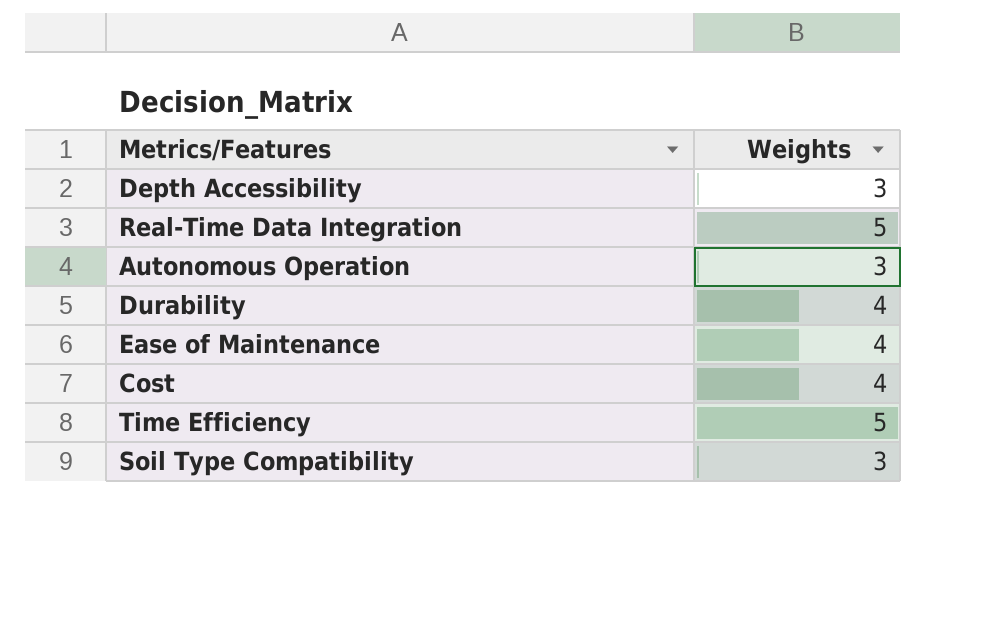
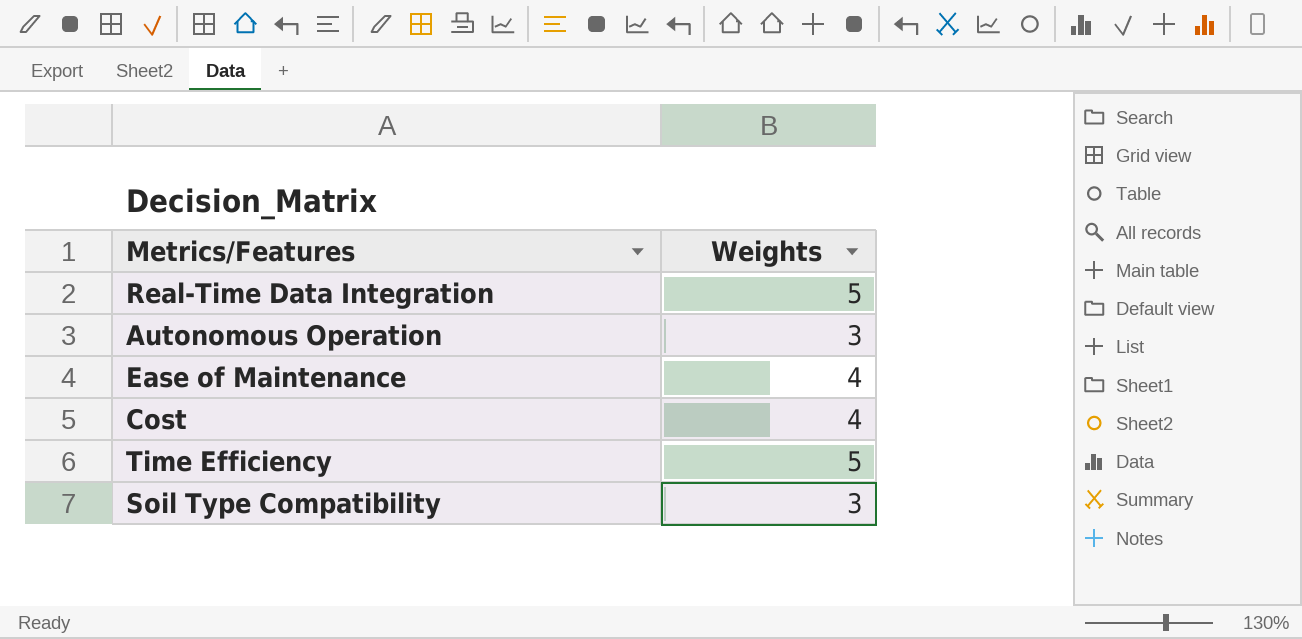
row Depth Accessibility: 3 -> none
row Durability: 4 -> none

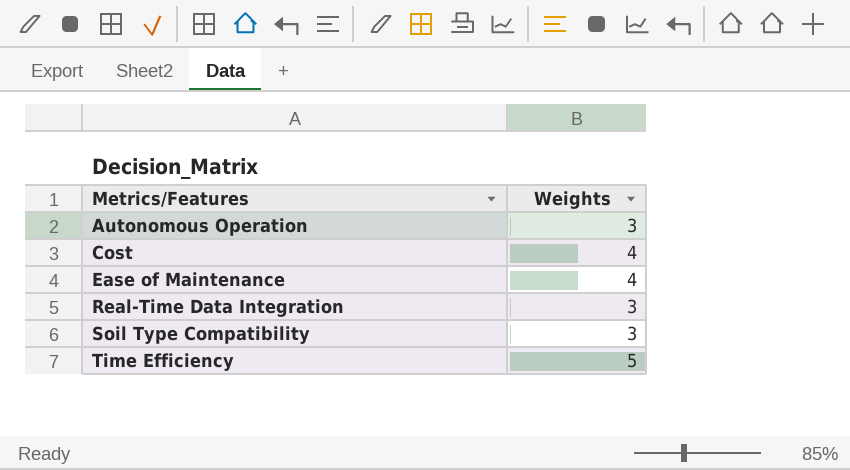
row order: none -> Metrics/Features ascending
Real-Time Data Integration | Weights: 5 -> 3

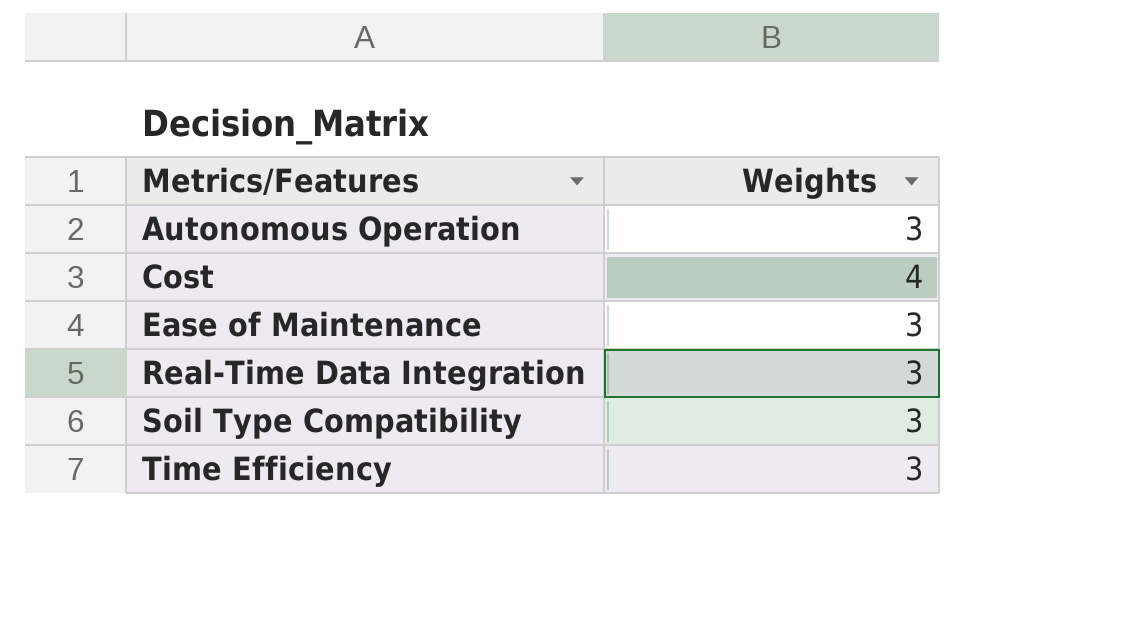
Ease of Maintenance | Weights: 4 -> 3
Time Efficiency | Weights: 5 -> 3

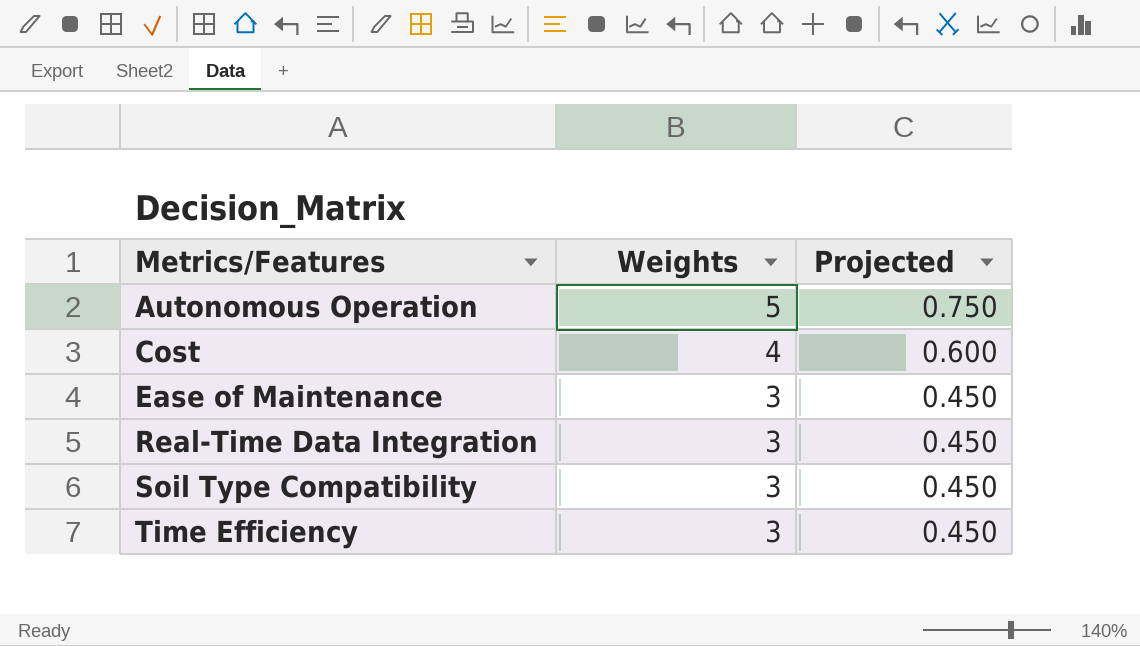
column Projected | formula: none -> [Weights] * 0.15
Autonomous Operation | Weights: 3 -> 5

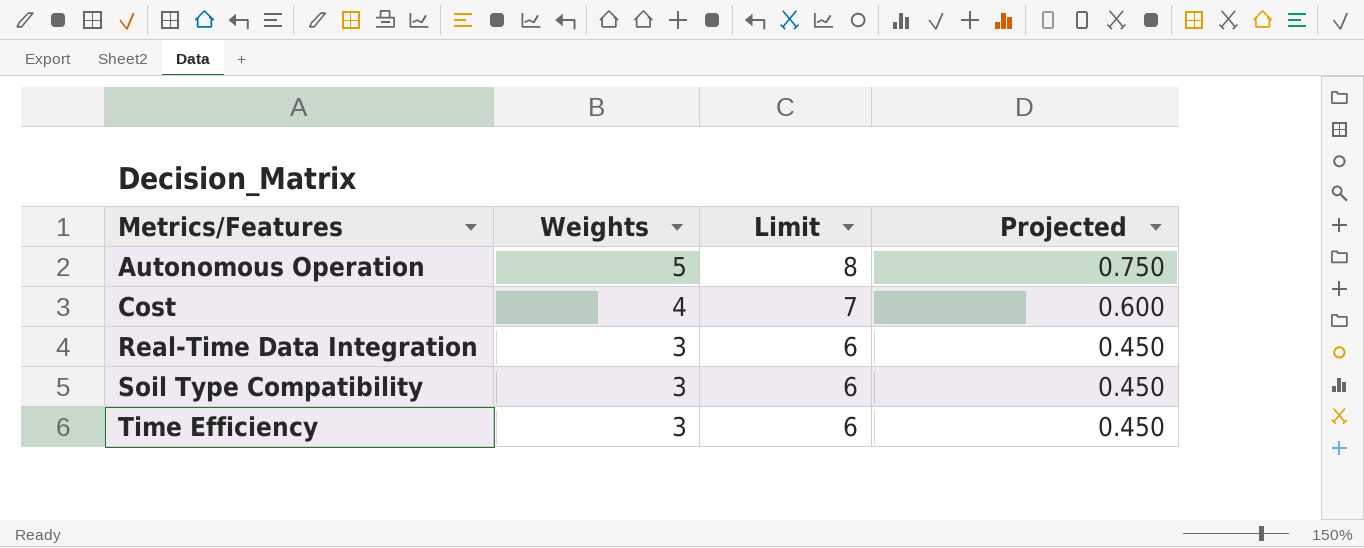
column Limit | formula: none -> [Weights] + 3
row Ease of Maintenance: 3 | 0.450 -> none

